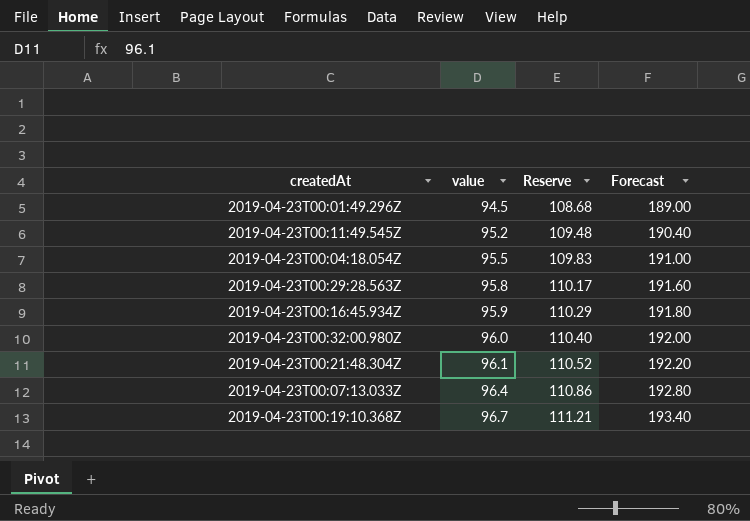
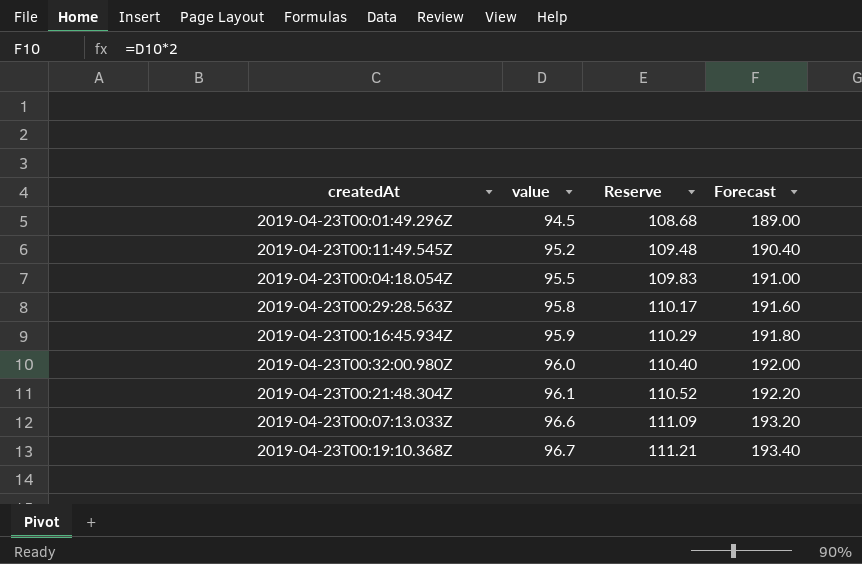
2019-04-23T00:07:13.033Z | value: 96.4 -> 96.6
2019-04-23T00:07:13.033Z | Reserve: 110.86 -> 111.09
2019-04-23T00:07:13.033Z | Forecast: 192.80 -> 193.20

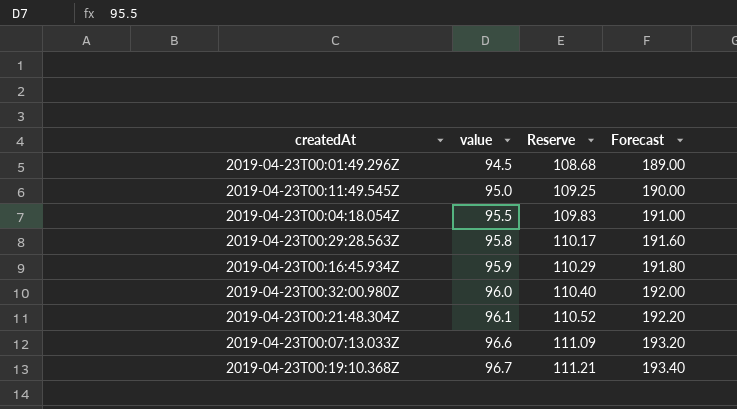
2019-04-23T00:11:49.545Z | value: 95.2 -> 95.0
2019-04-23T00:11:49.545Z | Reserve: 109.48 -> 109.25
2019-04-23T00:11:49.545Z | Forecast: 190.40 -> 190.00

